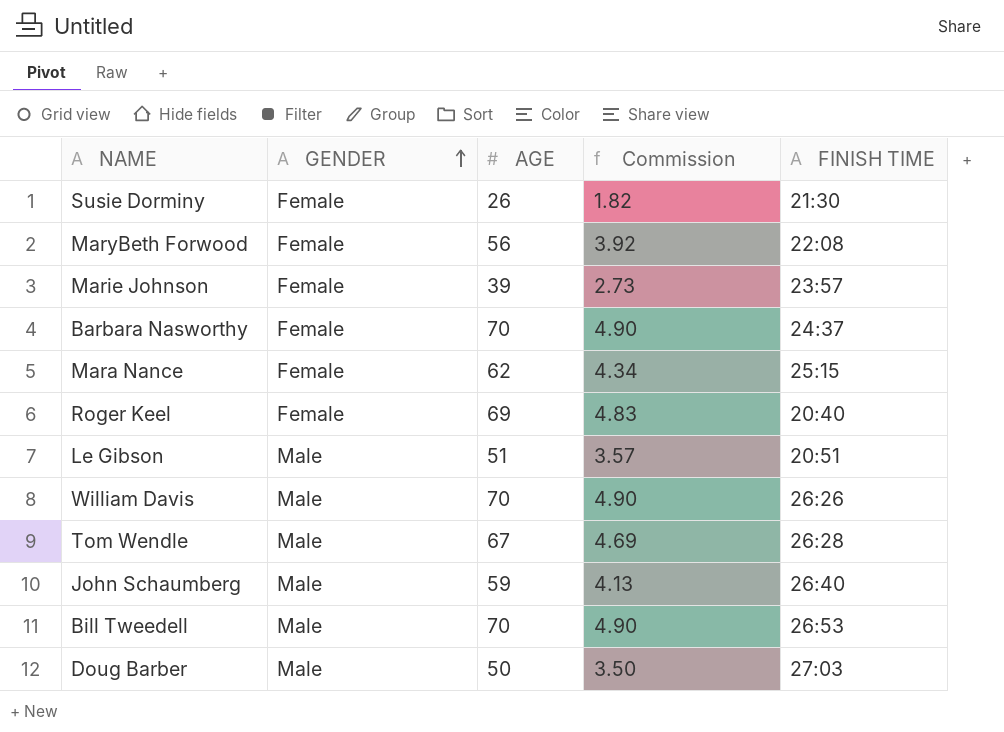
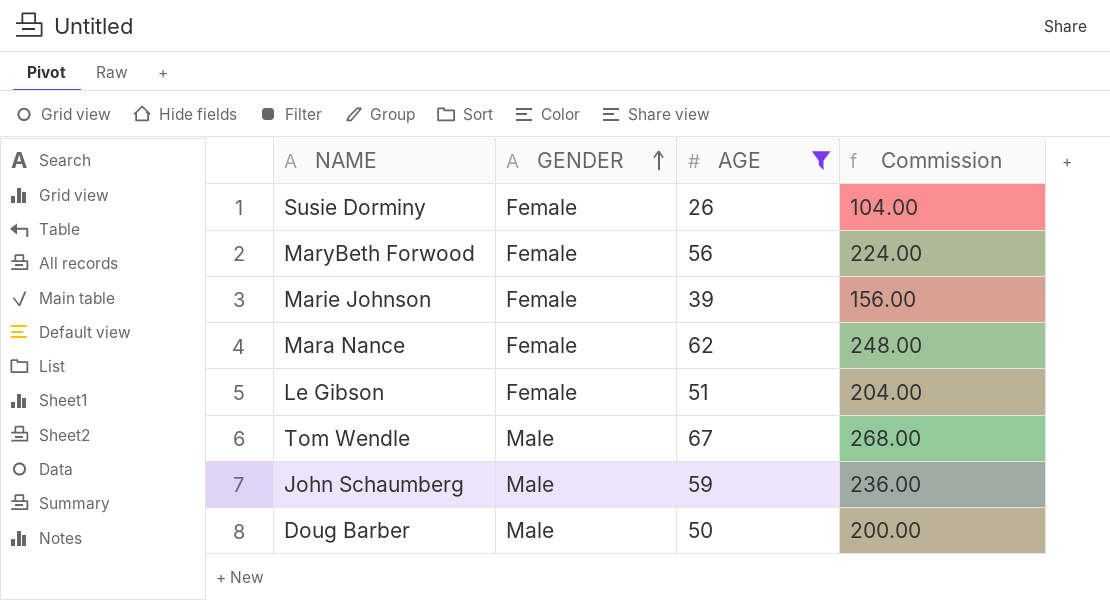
filter: none -> AGE <= 67
column FINISH TIME | position: 5 -> none
column Commission | formula: [AGE] * 0.07 -> [AGE] * 4
Le Gibson | GENDER: Male -> Female

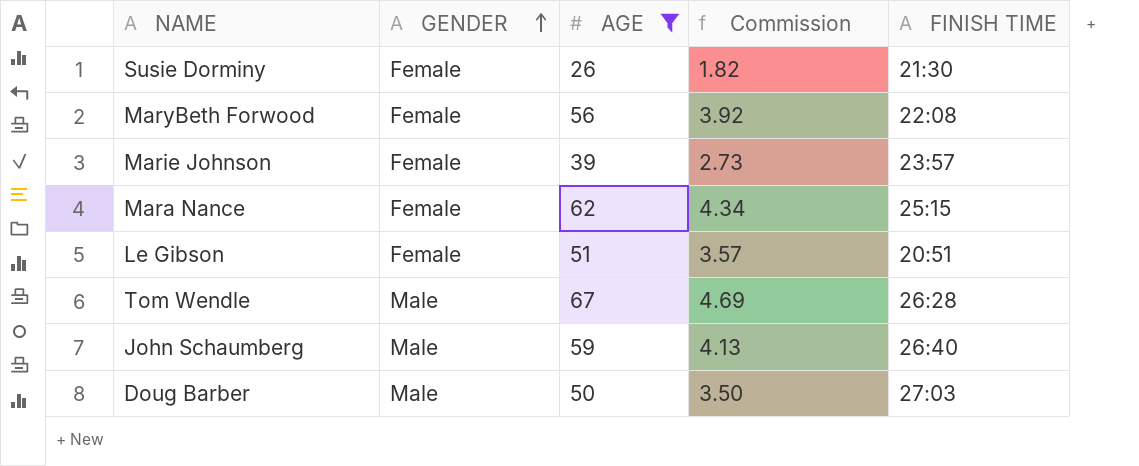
column Commission | formula: [AGE] * 4 -> [AGE] * 0.07
column FINISH TIME | position: none -> 5

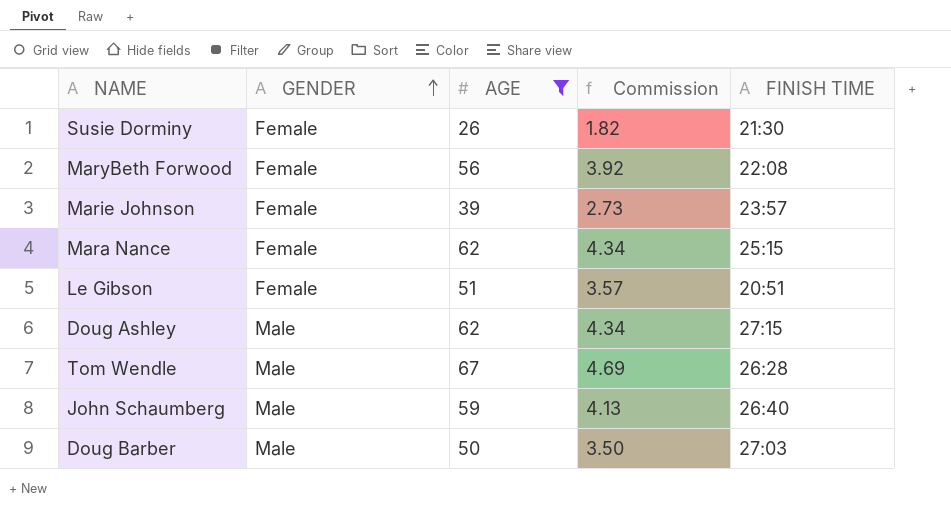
row Doug Ashley: none -> Male | 62 | 4.34 | 27:15

